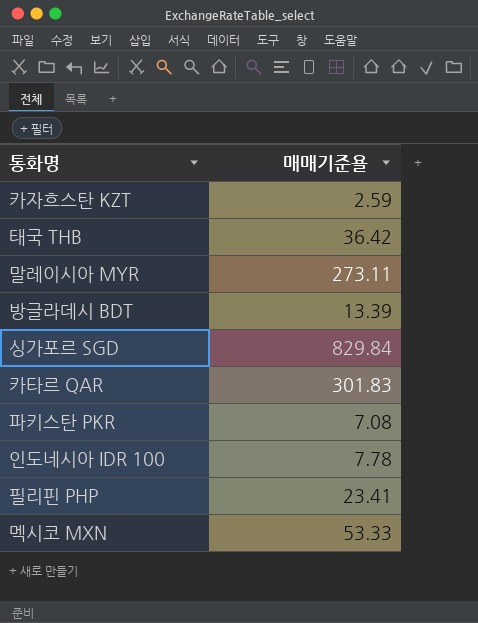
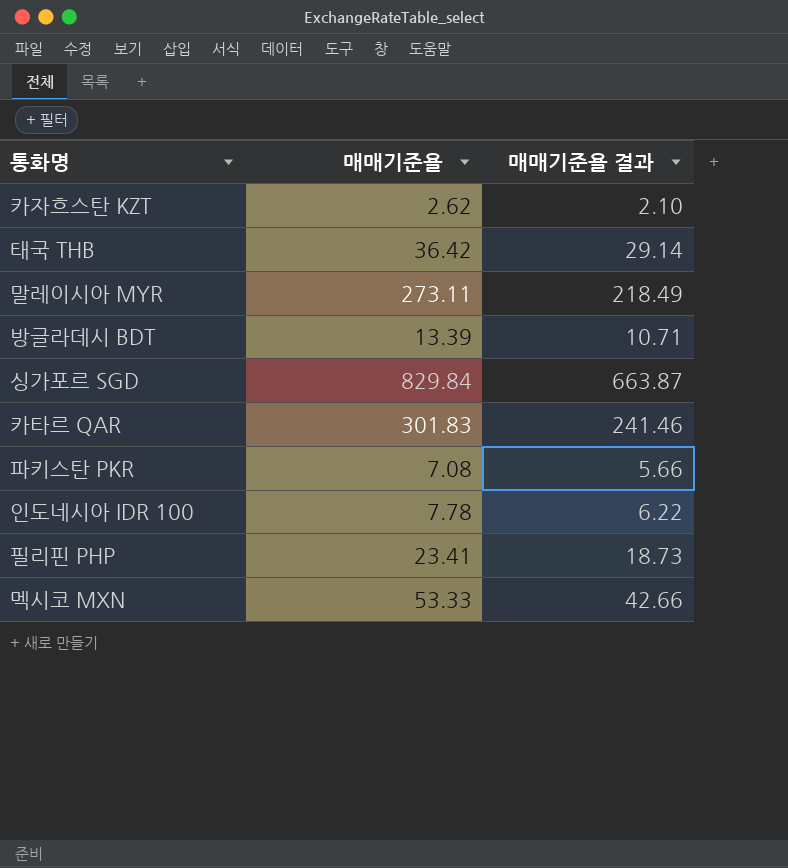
column 매매기준욜 결과 | formula: none -> [매매기준욜] * 0.8
카자흐스탄 KZT | 매매기준욜: 2.59 -> 2.62

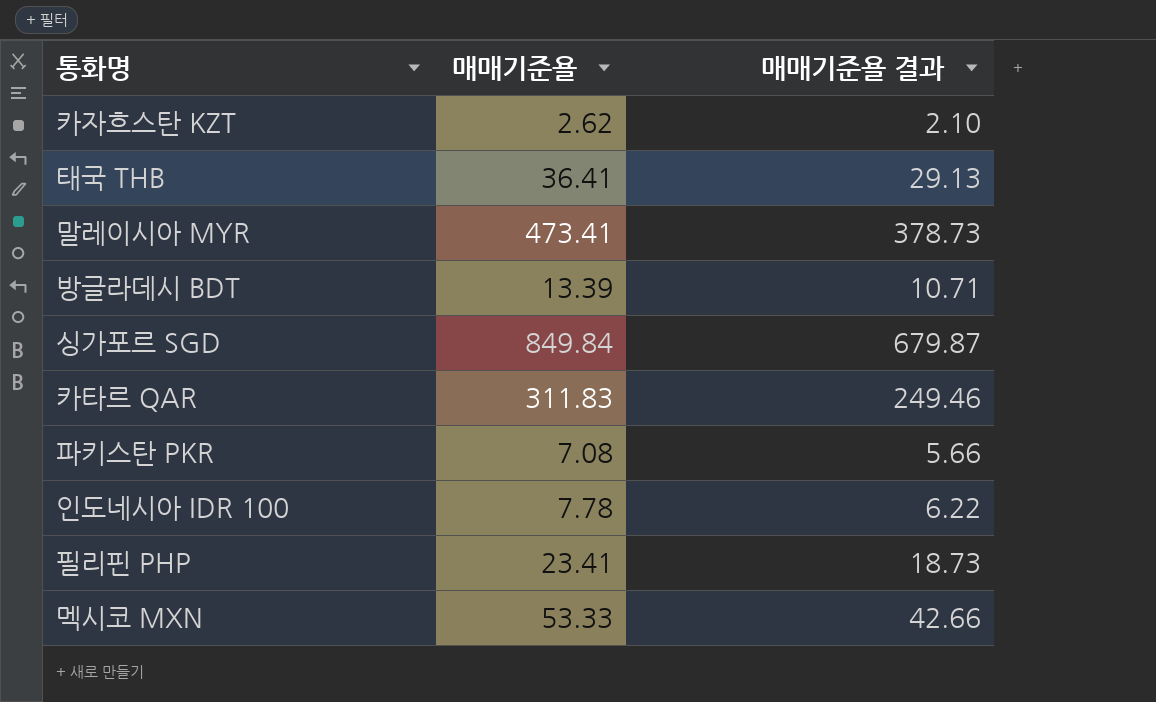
태국 THB | 매매기준욜: 36.42 -> 36.41
태국 THB | 매매기준욜 결과: 29.14 -> 29.13
말레이시아 MYR | 매매기준욜: 273.11 -> 473.41
말레이시아 MYR | 매매기준욜 결과: 218.49 -> 378.73
싱가포르 SGD | 매매기준욜: 829.84 -> 849.84
싱가포르 SGD | 매매기준욜 결과: 663.87 -> 679.87
카타르 QAR | 매매기준욜: 301.83 -> 311.83
카타르 QAR | 매매기준욜 결과: 241.46 -> 249.46

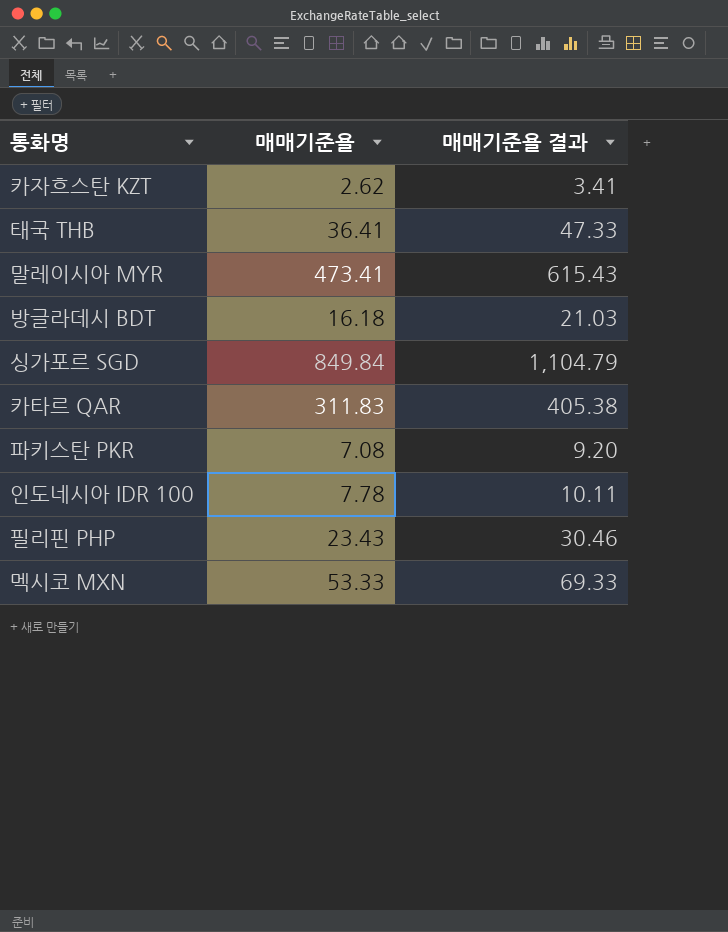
column 매매기준욜 결과 | formula: [매매기준욜] * 0.8 -> [매매기준욜] * 1.3
방글라데시 BDT | 매매기준욜: 13.39 -> 16.18
필리핀 PHP | 매매기준욜: 23.41 -> 23.43

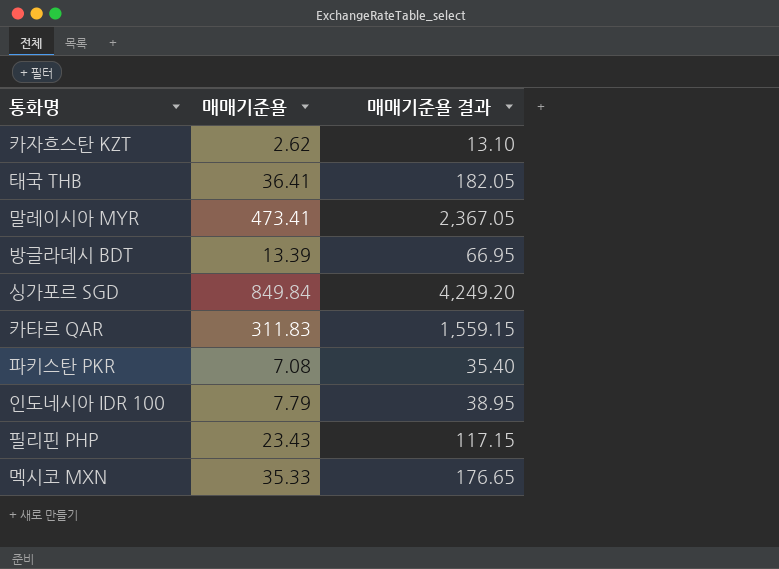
column 매매기준욜 결과 | formula: [매매기준욜] * 1.3 -> [매매기준욜] * 5
방글라데시 BDT | 매매기준욜: 16.18 -> 13.39
인도네시아 IDR 100 | 매매기준욜: 7.78 -> 7.79
멕시코 MXN | 매매기준욜: 53.33 -> 35.33

